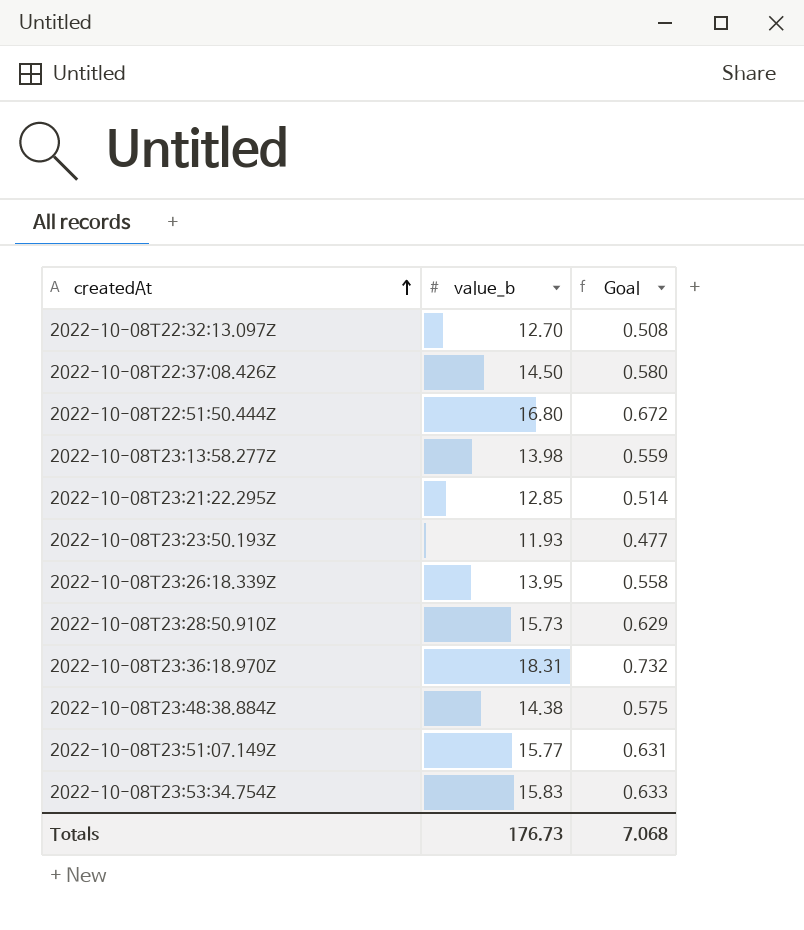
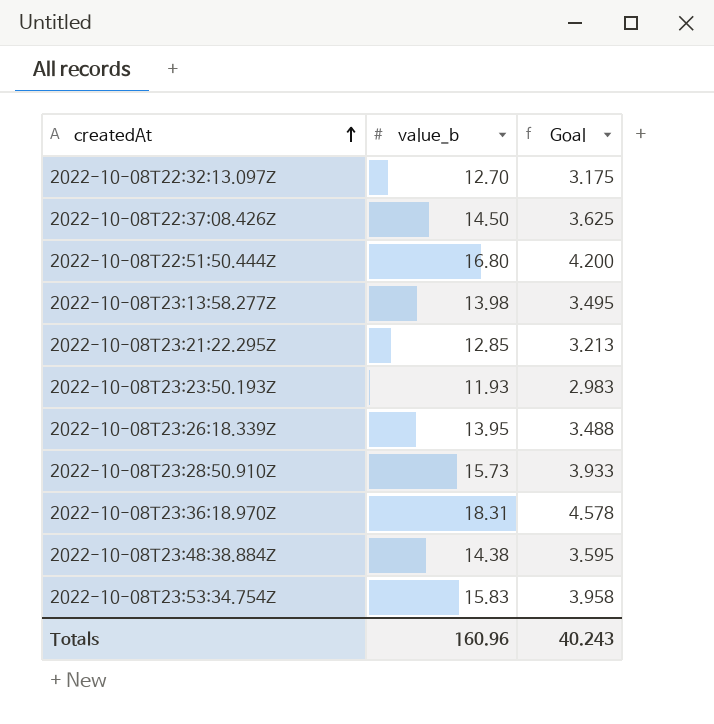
column Goal | formula: [value_b] * 0.04 -> [value_b] * 0.25
row 2022-10-08T23:51:07.149Z: 15.77 | 0.631 -> none
Totals | value_b: 176.73 -> 160.96
Totals | Goal: 7.068 -> 40.243

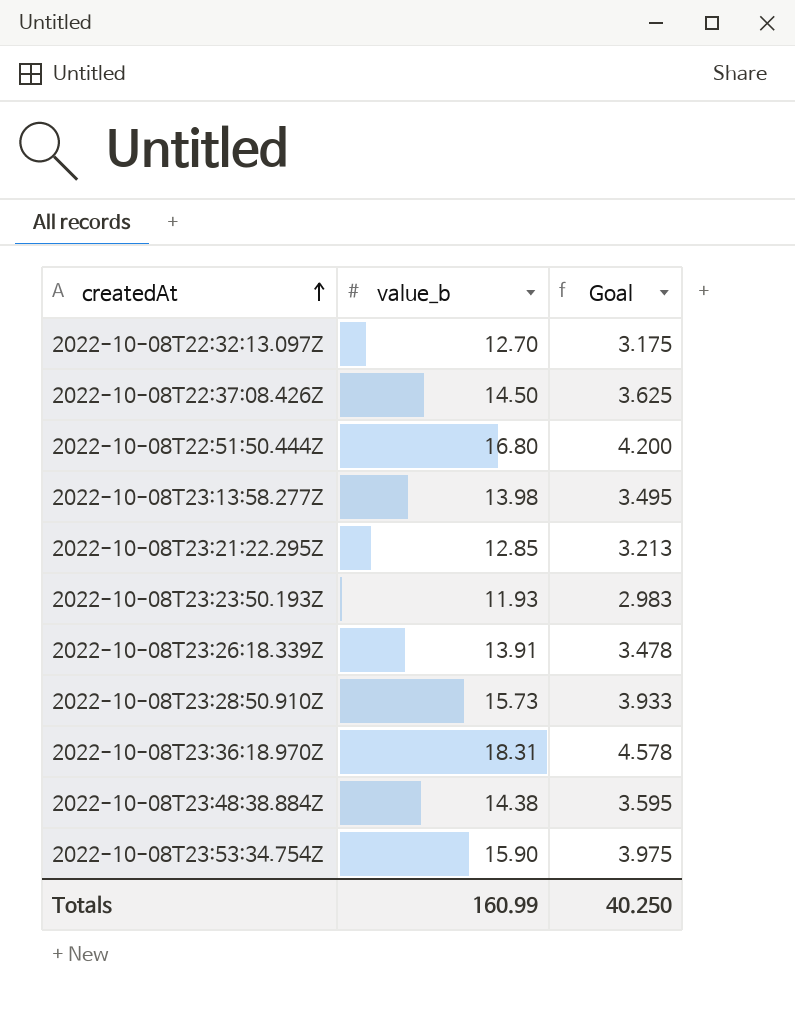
2022-10-08T23:26:18.339Z | value_b: 13.95 -> 13.91
2022-10-08T23:26:18.339Z | Goal: 3.488 -> 3.478
2022-10-08T23:53:34.754Z | value_b: 15.83 -> 15.90
2022-10-08T23:53:34.754Z | Goal: 3.958 -> 3.975
Totals | value_b: 160.96 -> 160.99
Totals | Goal: 40.243 -> 40.250

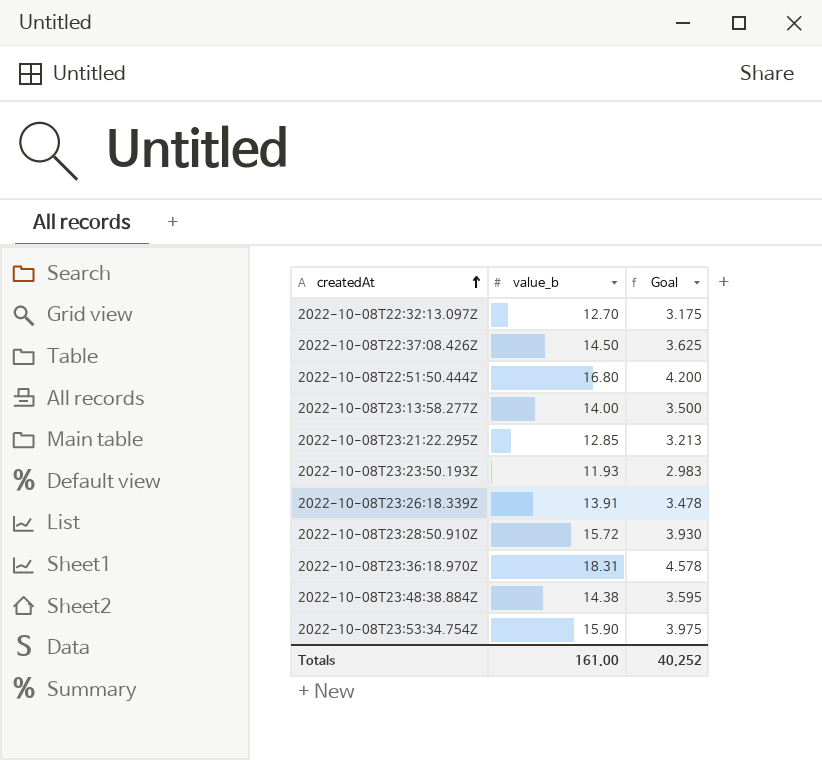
2022-10-08T23:13:58.277Z | value_b: 13.98 -> 14.00
2022-10-08T23:13:58.277Z | Goal: 3.495 -> 3.500
2022-10-08T23:28:50.910Z | value_b: 15.73 -> 15.72
2022-10-08T23:28:50.910Z | Goal: 3.933 -> 3.930
Totals | value_b: 160.99 -> 161.00
Totals | Goal: 40.250 -> 40.252

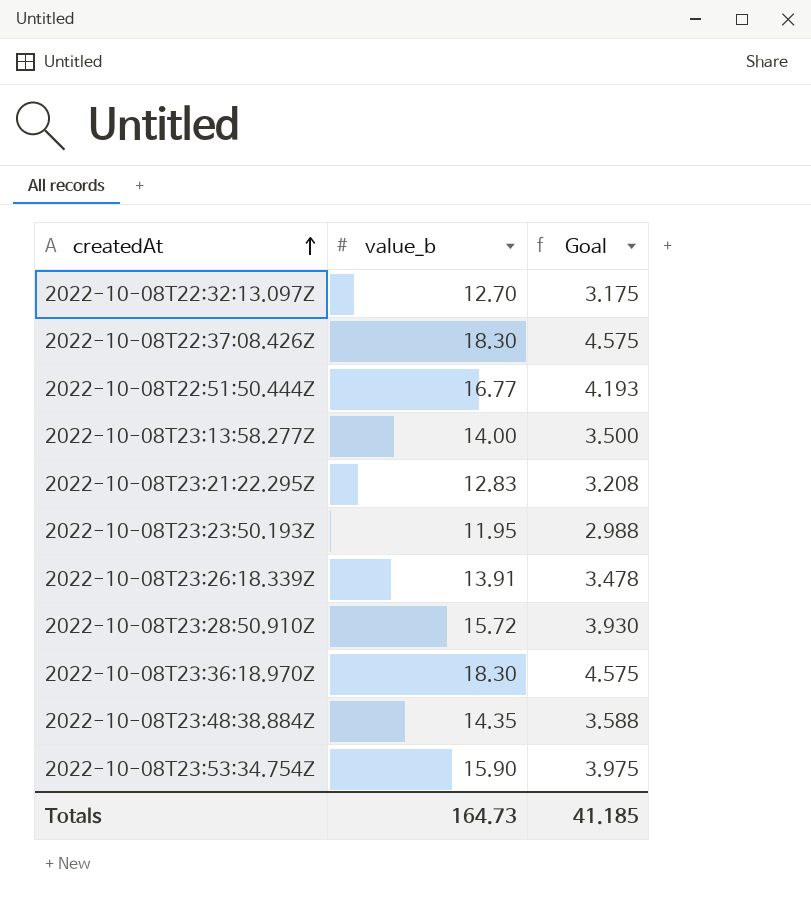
2022-10-08T22:37:08.426Z | value_b: 14.50 -> 18.30
2022-10-08T22:37:08.426Z | Goal: 3.625 -> 4.575
2022-10-08T22:51:50.444Z | value_b: 16.80 -> 16.77
2022-10-08T22:51:50.444Z | Goal: 4.200 -> 4.193
2022-10-08T23:21:22.295Z | value_b: 12.85 -> 12.83
2022-10-08T23:21:22.295Z | Goal: 3.213 -> 3.208
2022-10-08T23:23:50.193Z | value_b: 11.93 -> 11.95
2022-10-08T23:23:50.193Z | Goal: 2.983 -> 2.988
2022-10-08T23:36:18.970Z | value_b: 18.31 -> 18.30
2022-10-08T23:36:18.970Z | Goal: 4.578 -> 4.575
2022-10-08T23:48:38.884Z | value_b: 14.38 -> 14.35
2022-10-08T23:48:38.884Z | Goal: 3.595 -> 3.588
Totals | value_b: 161.00 -> 164.73
Totals | Goal: 40.252 -> 41.185

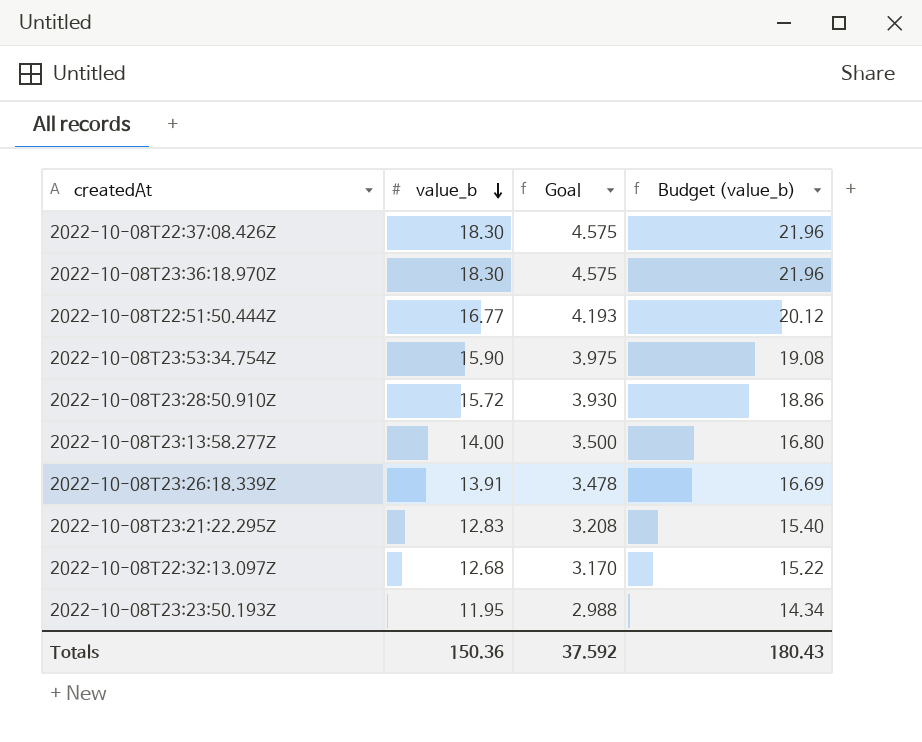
row order: createdAt ascending -> value_b descending
column Budget (value_b) | formula: none -> [value_b] * 1.2
row 2022-10-08T23:48:38.884Z: 14.35 | 3.588 -> none
2022-10-08T22:32:13.097Z | value_b: 12.70 -> 12.68
2022-10-08T22:32:13.097Z | Goal: 3.175 -> 3.170
Totals | value_b: 164.73 -> 150.36
Totals | Goal: 41.185 -> 37.592

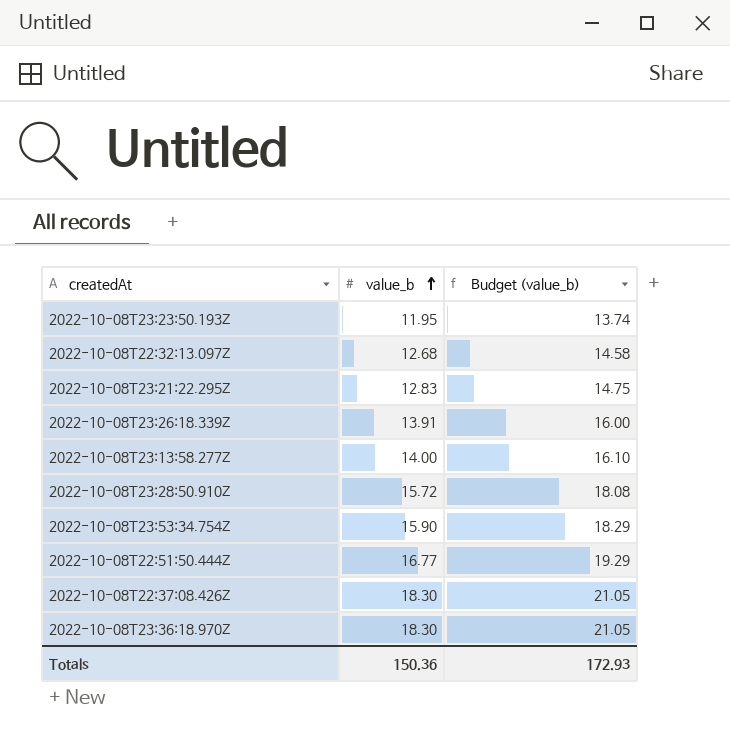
row order: value_b descending -> value_b ascending
column Goal | formula: [value_b] * 0.25 -> none
column Budget (value_b) | formula: [value_b] * 1.2 -> [value_b] * 1.15
Totals | Budget (value_b): 180.43 -> 172.93

